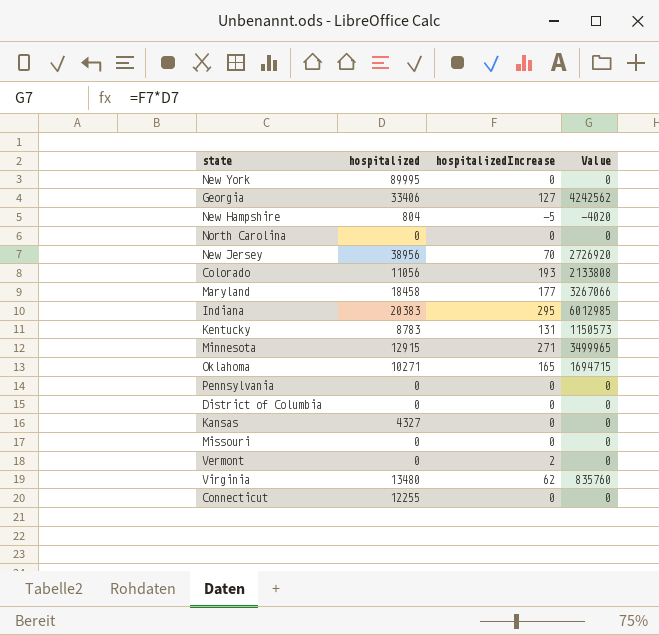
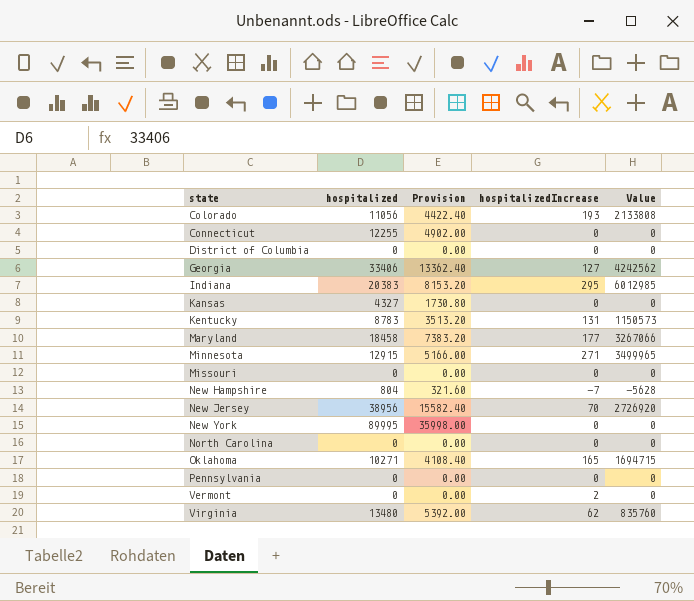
row order: none -> state ascending
column Provision | formula: none -> [hospitalized] * 0.4
New Hampshire | hospitalizedIncrease: -5 -> -7
New Hampshire | Value: -4020 -> -5628

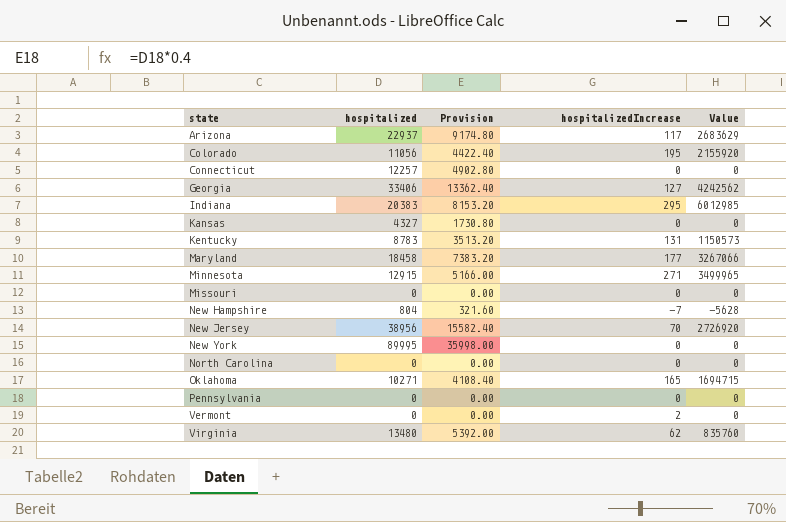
row District of Columbia: 0 | 0.00 | 0 | 0 -> none
row Arizona: none -> 22937 | 9174.80 | 117 | 2683629
Colorado | hospitalizedIncrease: 193 -> 195
Colorado | Value: 2133808 -> 2155920
Connecticut | hospitalized: 12255 -> 12257
Connecticut | Provision: 4902.00 -> 4902.80

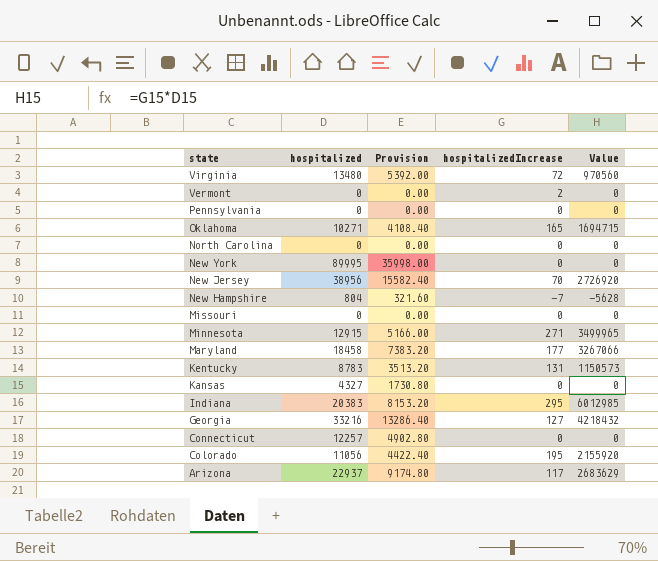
row order: state ascending -> state descending
Virginia | hospitalizedIncrease: 62 -> 72
Virginia | Value: 835760 -> 970560
Georgia | hospitalized: 33406 -> 33216
Georgia | Provision: 13362.40 -> 13286.40
Georgia | Value: 4242562 -> 4218432

